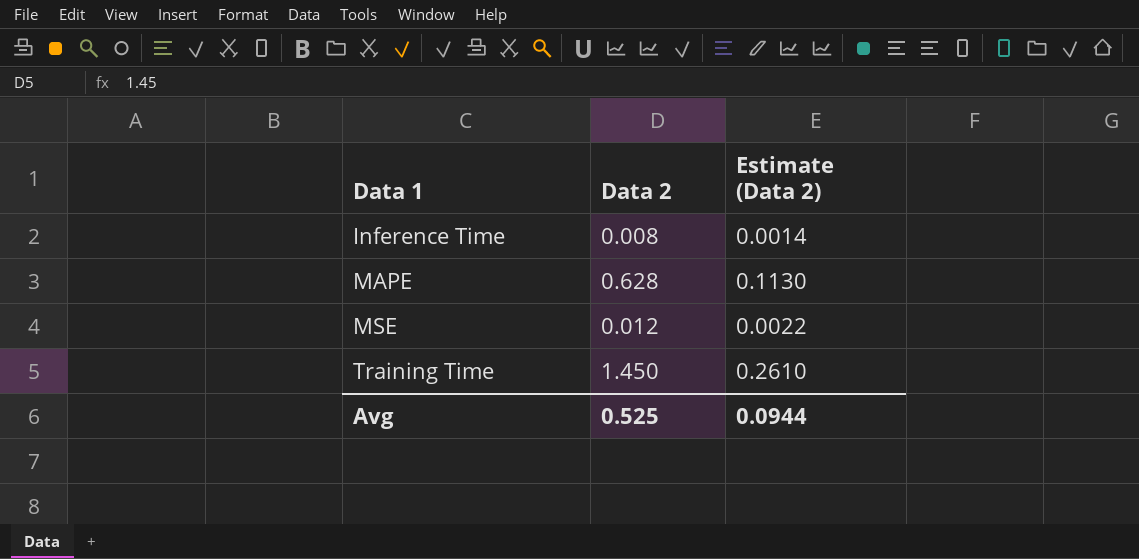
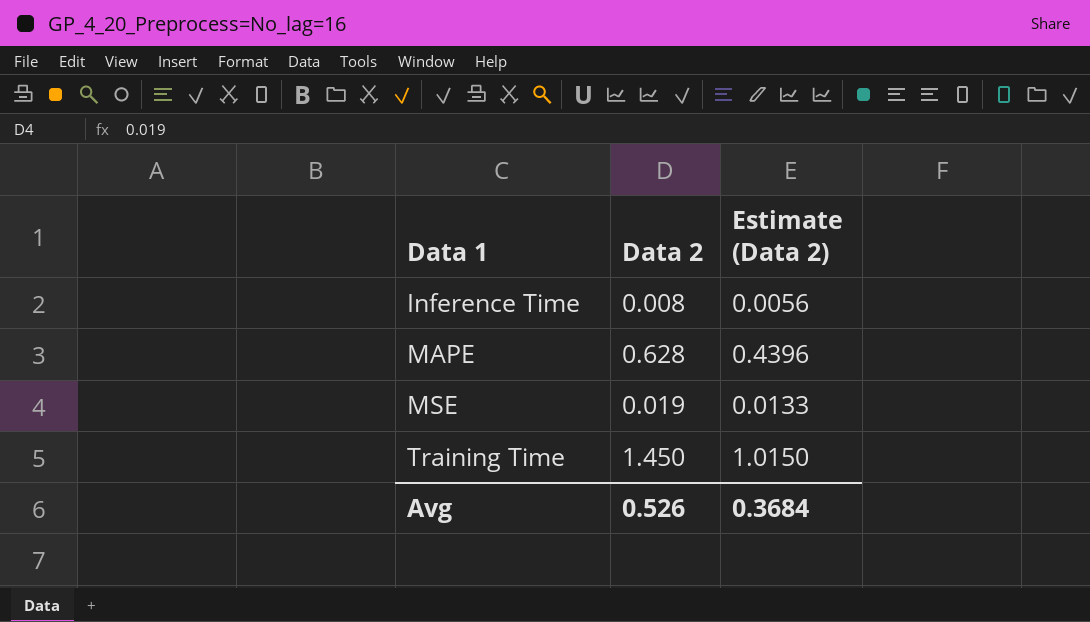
column Estimate (Data 2) | formula: [Data 2] * 0.18 -> [Data 2] * 0.7
MSE | Data 2: 0.012 -> 0.019
Avg | Data 2: 0.525 -> 0.526
Avg | Estimate (Data 2): 0.0944 -> 0.3684

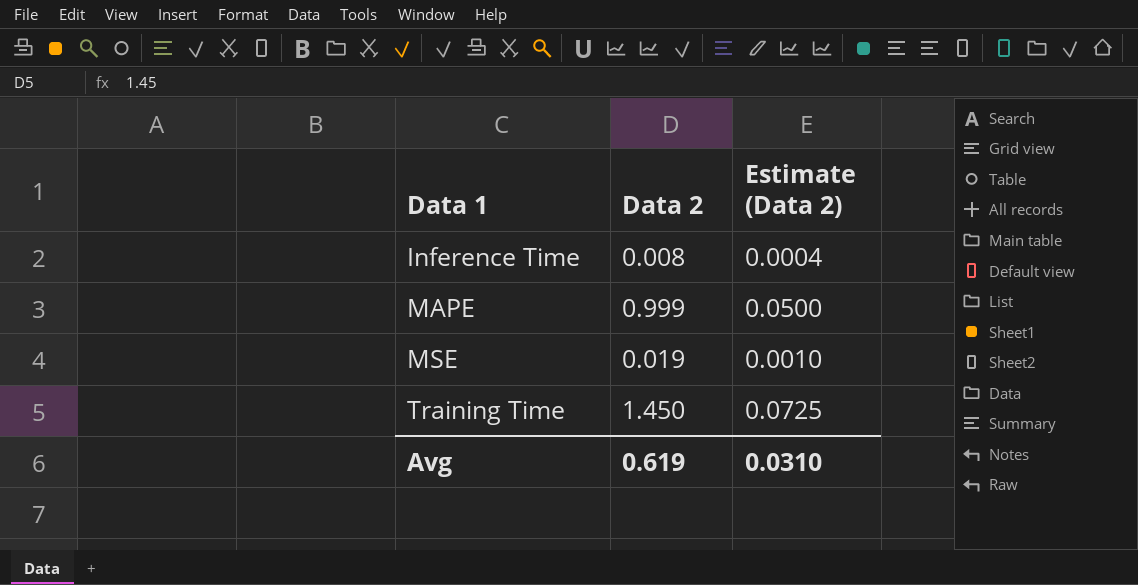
column Estimate (Data 2) | formula: [Data 2] * 0.7 -> [Data 2] * 0.05
MAPE | Data 2: 0.628 -> 0.999
Avg | Data 2: 0.526 -> 0.619
Avg | Estimate (Data 2): 0.3684 -> 0.0310

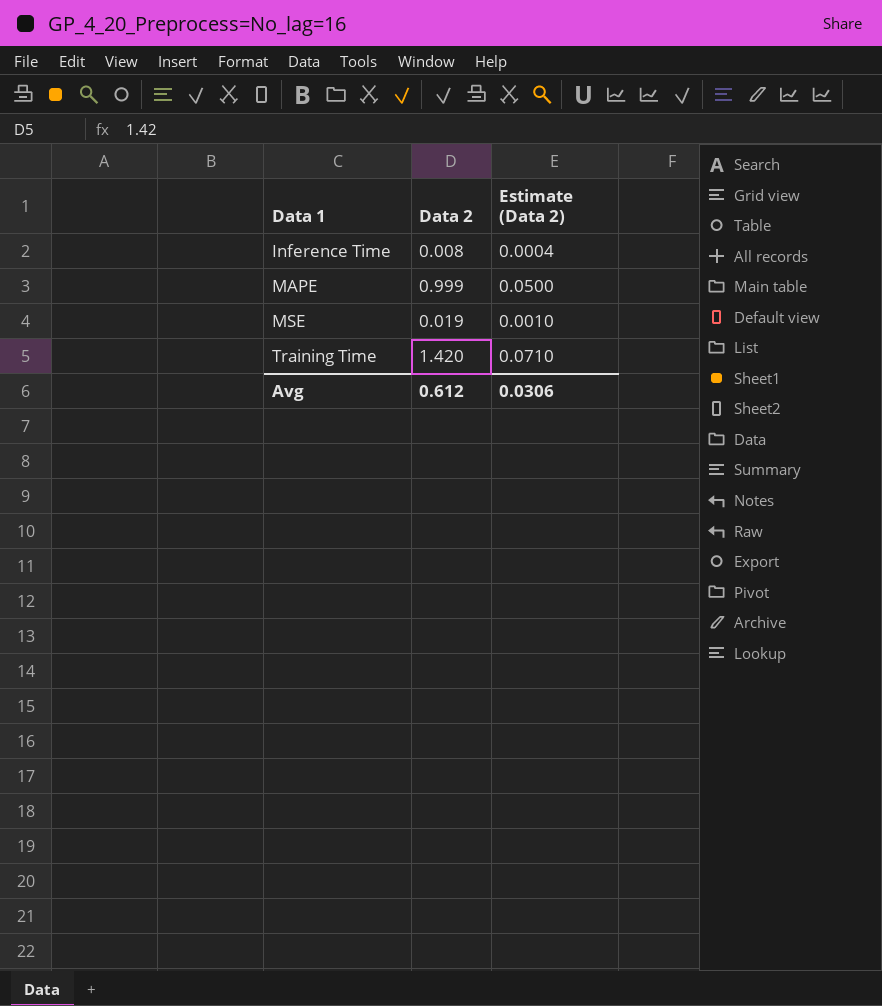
Training Time | Data 2: 1.450 -> 1.420
Training Time | Estimate (Data 2): 0.0725 -> 0.0710
Avg | Data 2: 0.619 -> 0.612
Avg | Estimate (Data 2): 0.0310 -> 0.0306

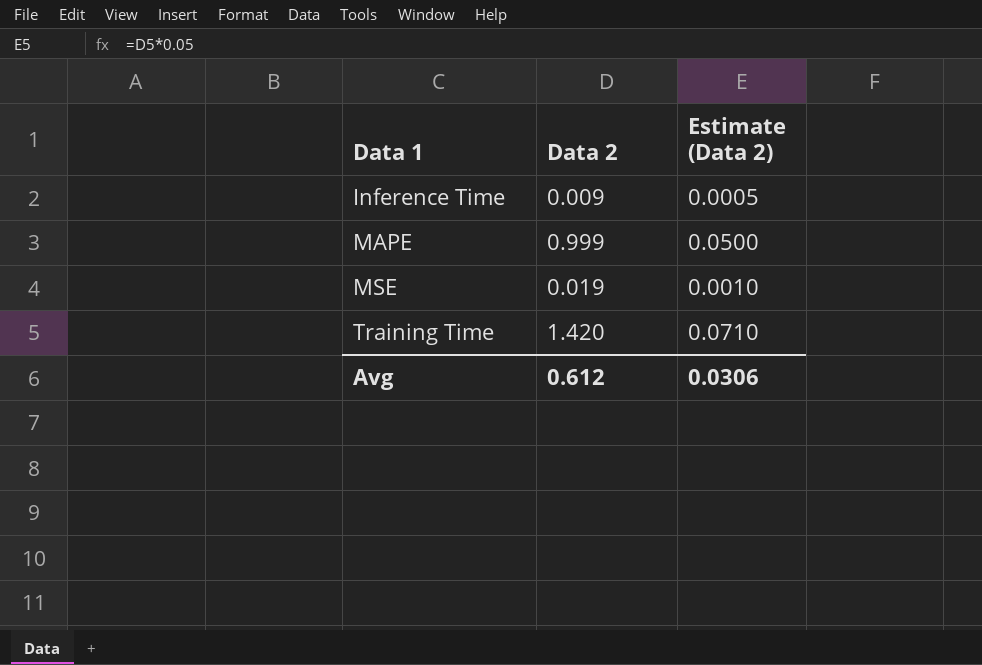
Inference Time | Data 2: 0.008 -> 0.009
Inference Time | Estimate (Data 2): 0.0004 -> 0.0005

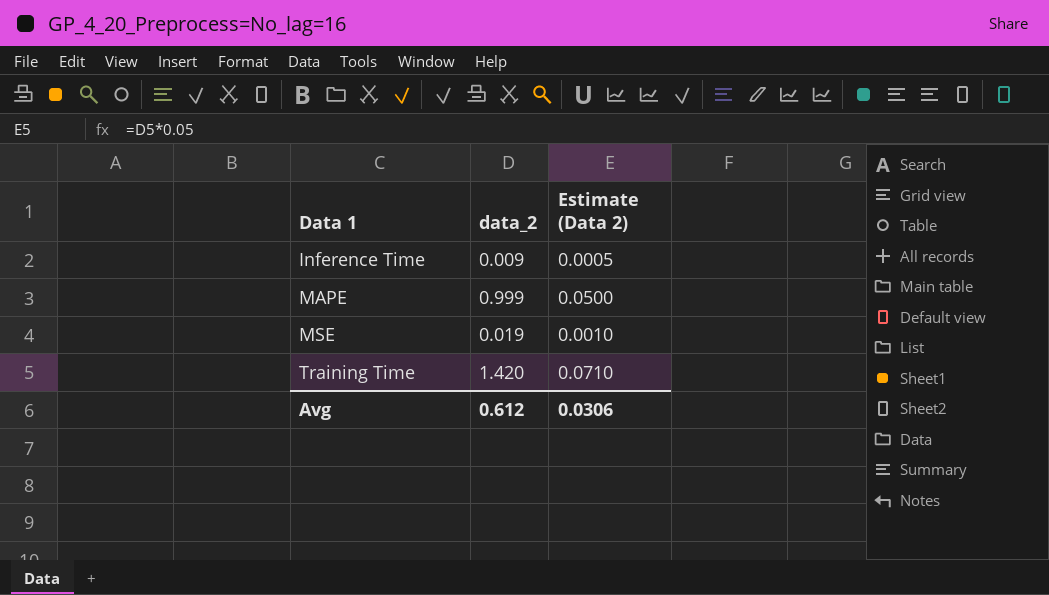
column name: Data 2 -> data_2

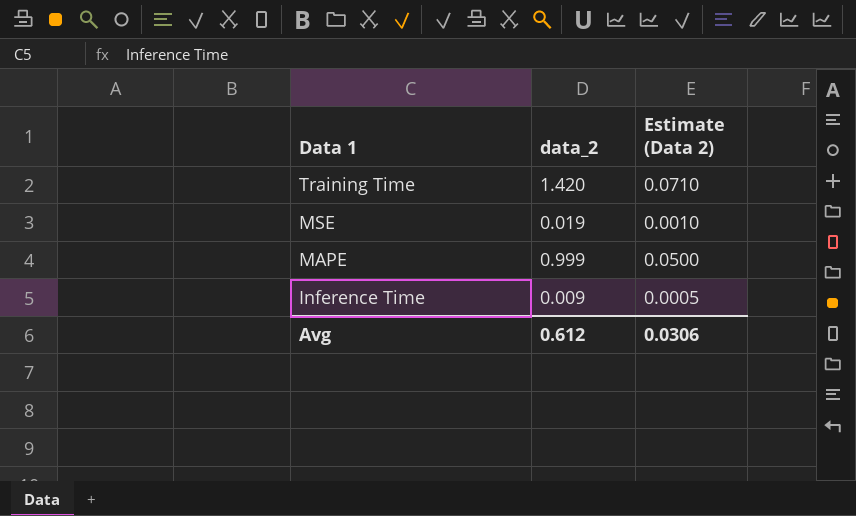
row order: Data 1 ascending -> Data 1 descending

